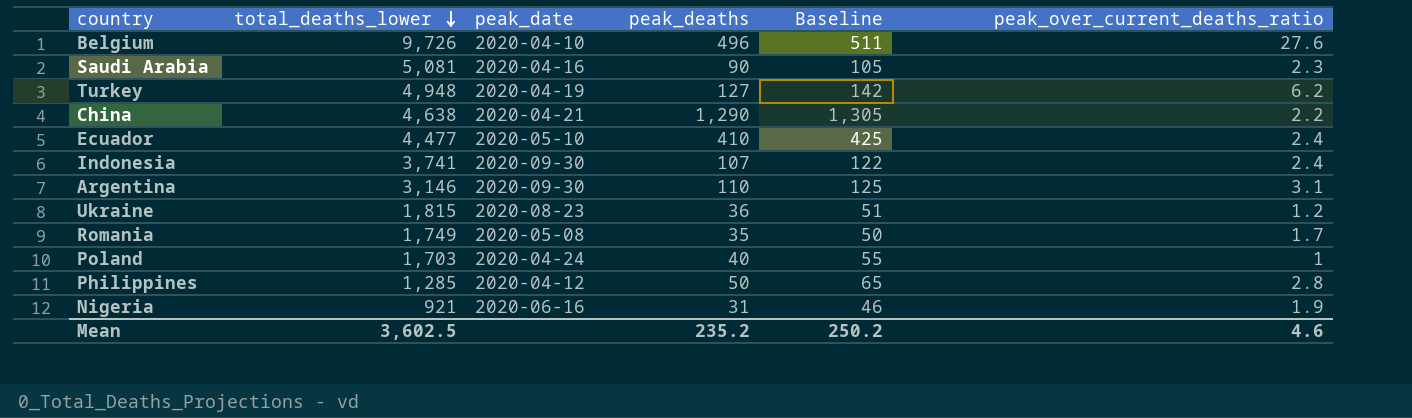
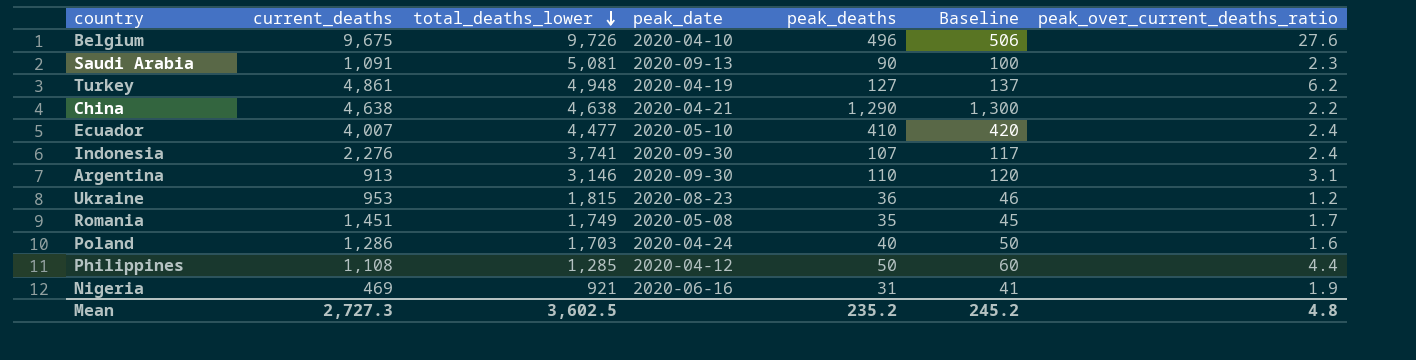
column current_deaths | position: none -> 2
column Baseline | formula: [peak_deaths] + 15 -> [peak_deaths] + 10
Saudi Arabia | peak_date: 2020-04-16 -> 2020-09-13
Poland | peak_over_current_deaths_ratio: 1 -> 1.6
Philippines | peak_over_current_deaths_ratio: 2.8 -> 4.4
Mean | Baseline: 250.2 -> 245.2
Mean | peak_over_current_deaths_ratio: 4.6 -> 4.8

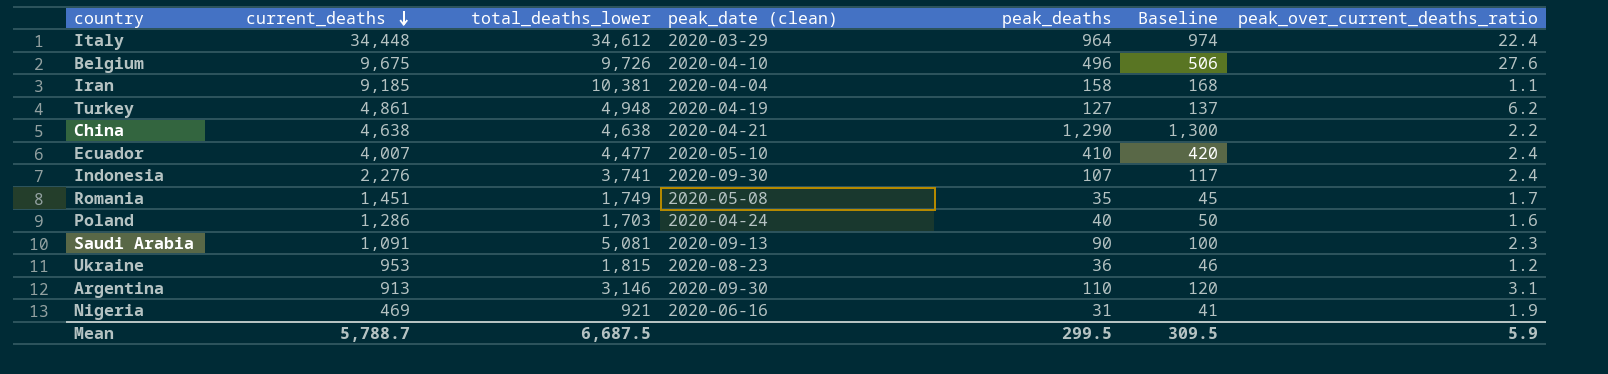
row order: total_deaths_lower descending -> current_deaths descending
column name: peak_date -> peak_date (clean)
row Philippines: 1,108 | 1,285 | 2020-04-12 | 50 | 60 | 4.4 -> none
row Italy: none -> 34,448 | 34,612 | 2020-03-29 | 964 | 974 | 22.4
row Iran: none -> 9,185 | 10,381 | 2020-04-04 | 158 | 168 | 1.1
Mean | current_deaths: 2,727.3 -> 5,788.7
Mean | total_deaths_lower: 3,602.5 -> 6,687.5
Mean | peak_deaths: 235.2 -> 299.5
Mean | Baseline: 245.2 -> 309.5
Mean | peak_over_current_deaths_ratio: 4.8 -> 5.9

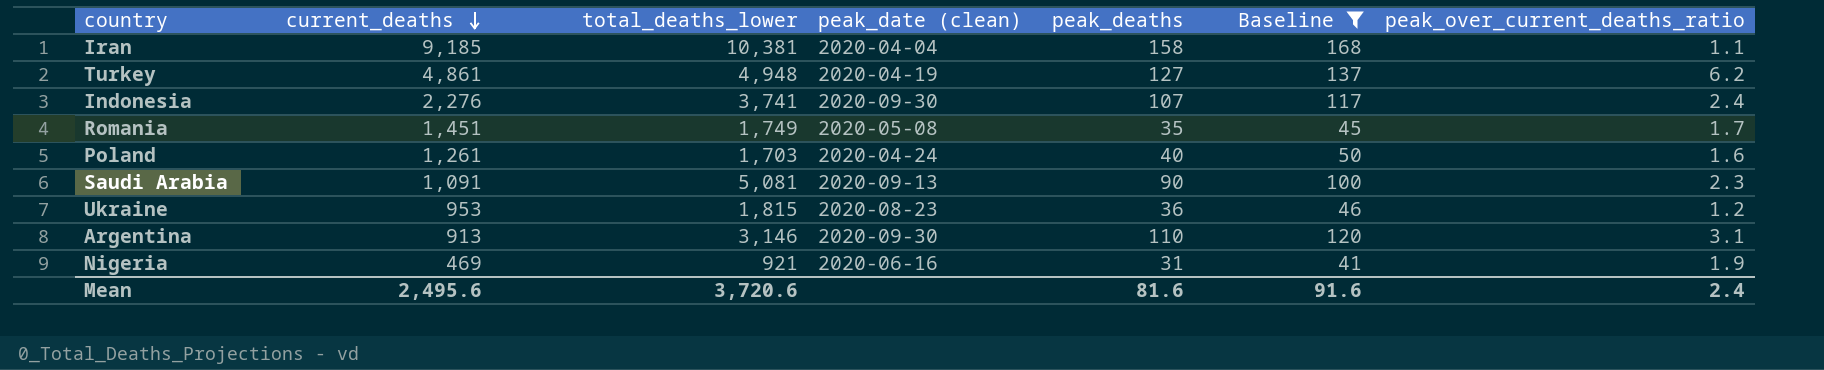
filter: none -> Baseline <= 168
Poland | current_deaths: 1,286 -> 1,261
Mean | current_deaths: 5,788.7 -> 2,495.6
Mean | total_deaths_lower: 6,687.5 -> 3,720.6
Mean | peak_deaths: 299.5 -> 81.6
Mean | Baseline: 309.5 -> 91.6
Mean | peak_over_current_deaths_ratio: 5.9 -> 2.4

